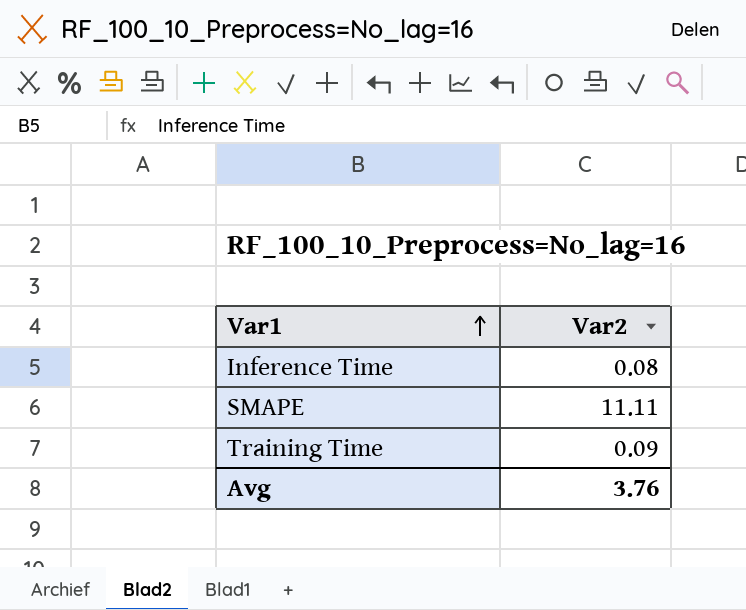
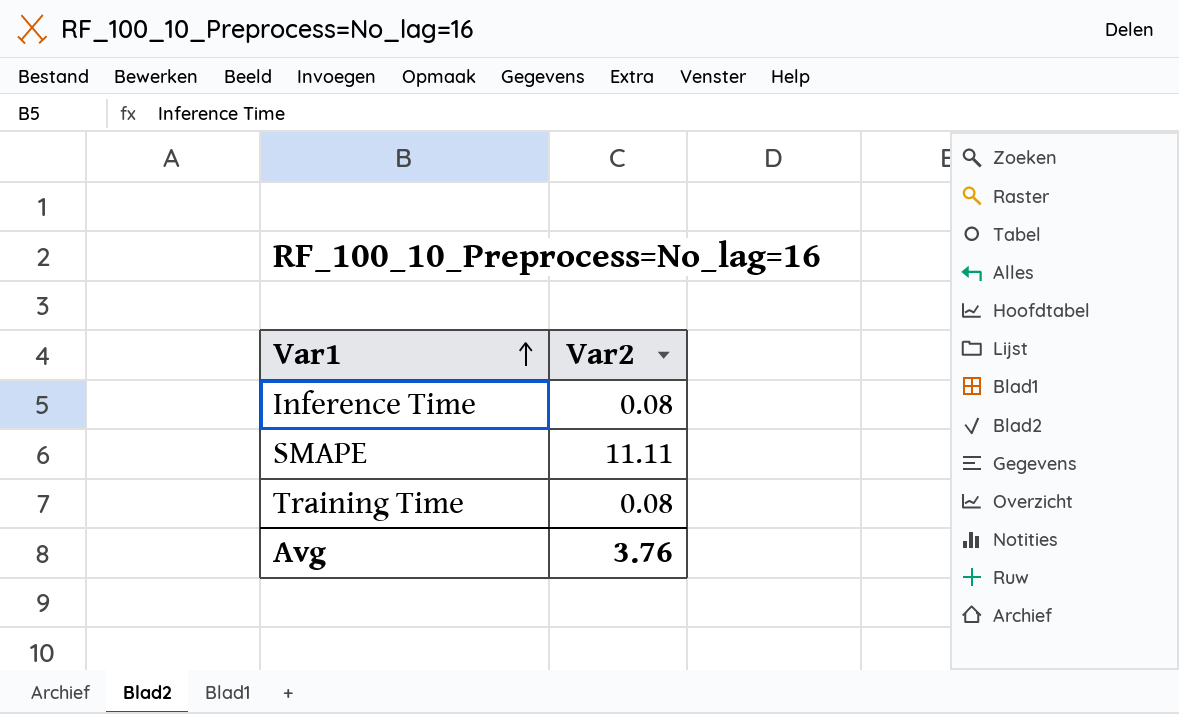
Training Time | Var2: 0.09 -> 0.08

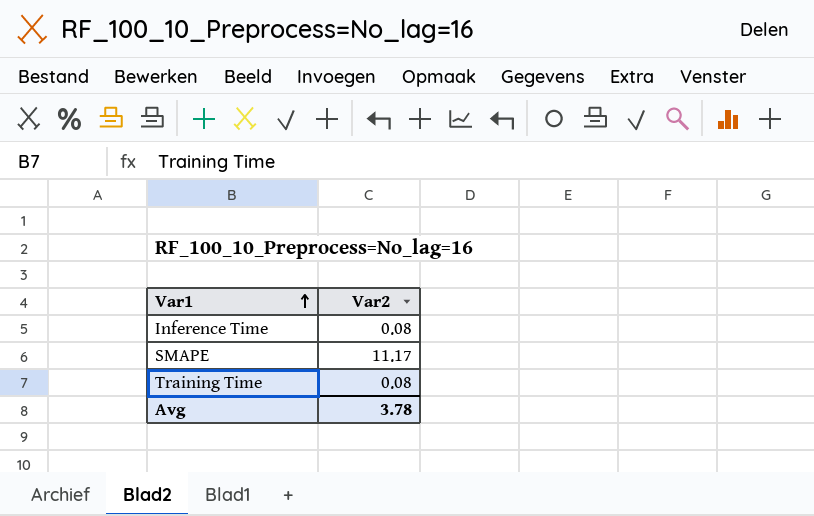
SMAPE | Var2: 11.11 -> 11.17
Avg | Var2: 3.76 -> 3.78

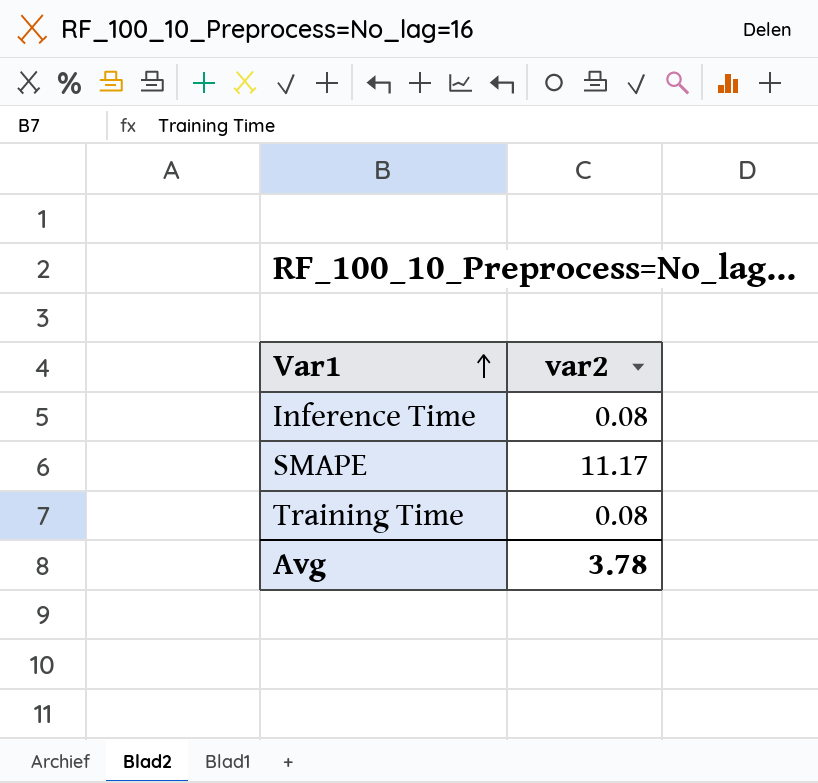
column name: Var2 -> var2

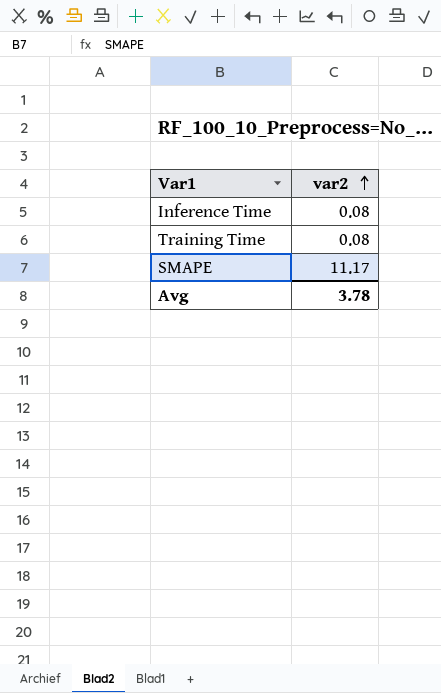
row order: Var1 ascending -> var2 ascending

